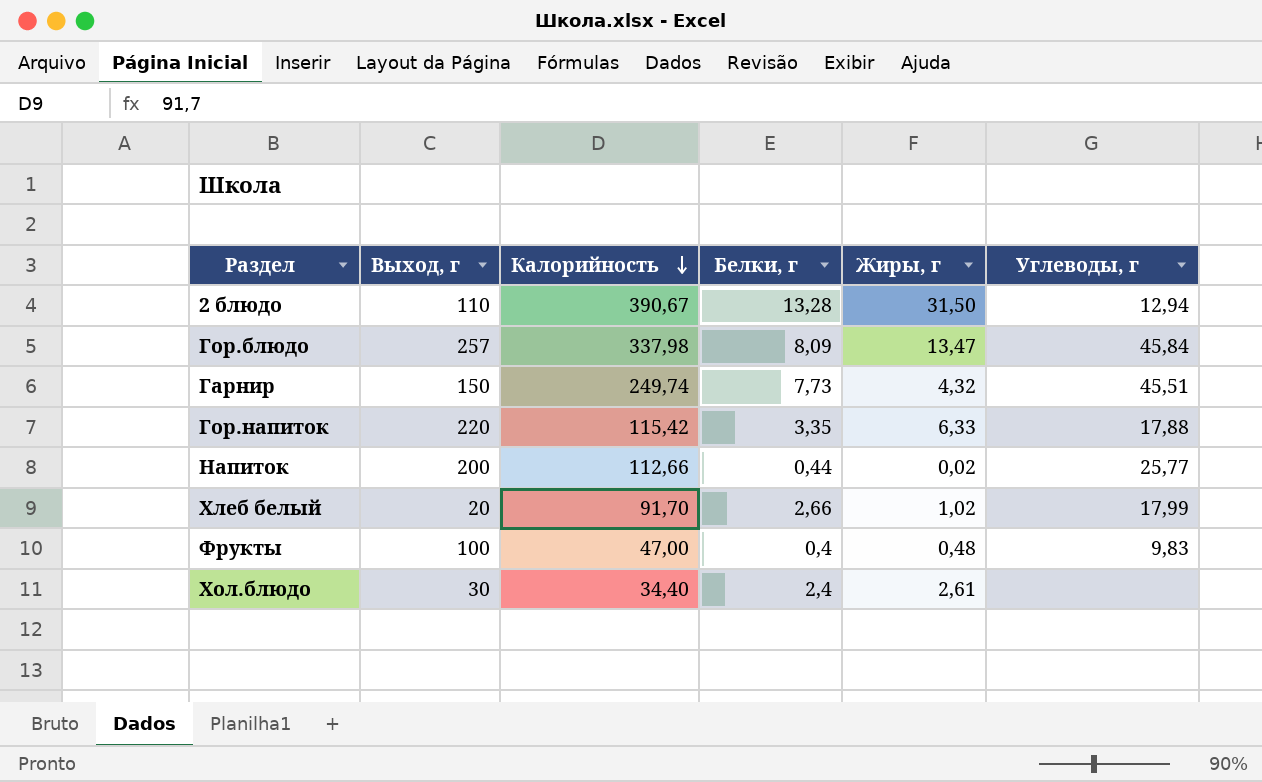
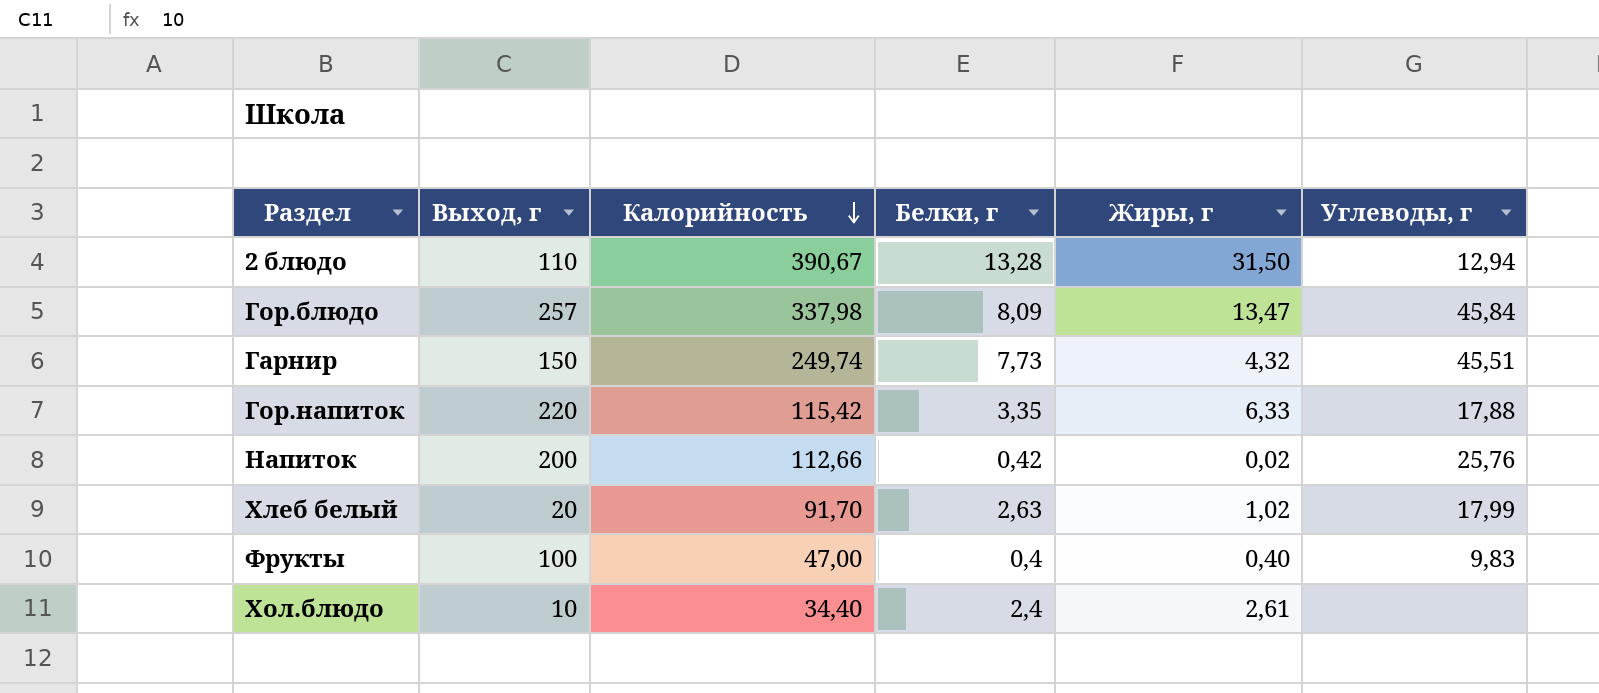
Напиток | Белки, г: 0,44 -> 0,42
Напиток | Углеводы, г: 25,77 -> 25,76
Хлеб белый | Белки, г: 2,66 -> 2,63
Фрукты | Жиры, г: 0,48 -> 0,40
Хол.блюдо | Выход, г: 30 -> 10

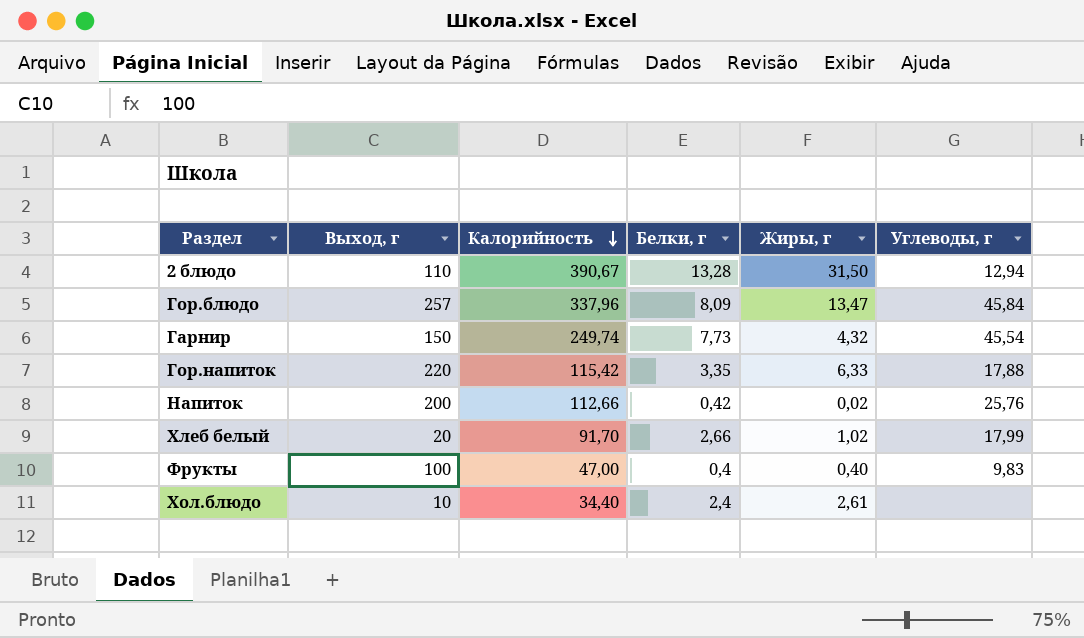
Гор.блюдо | Калорийность: 337,98 -> 337,96
Гарнир | Углеводы, г: 45,51 -> 45,54
Хлеб белый | Белки, г: 2,63 -> 2,66

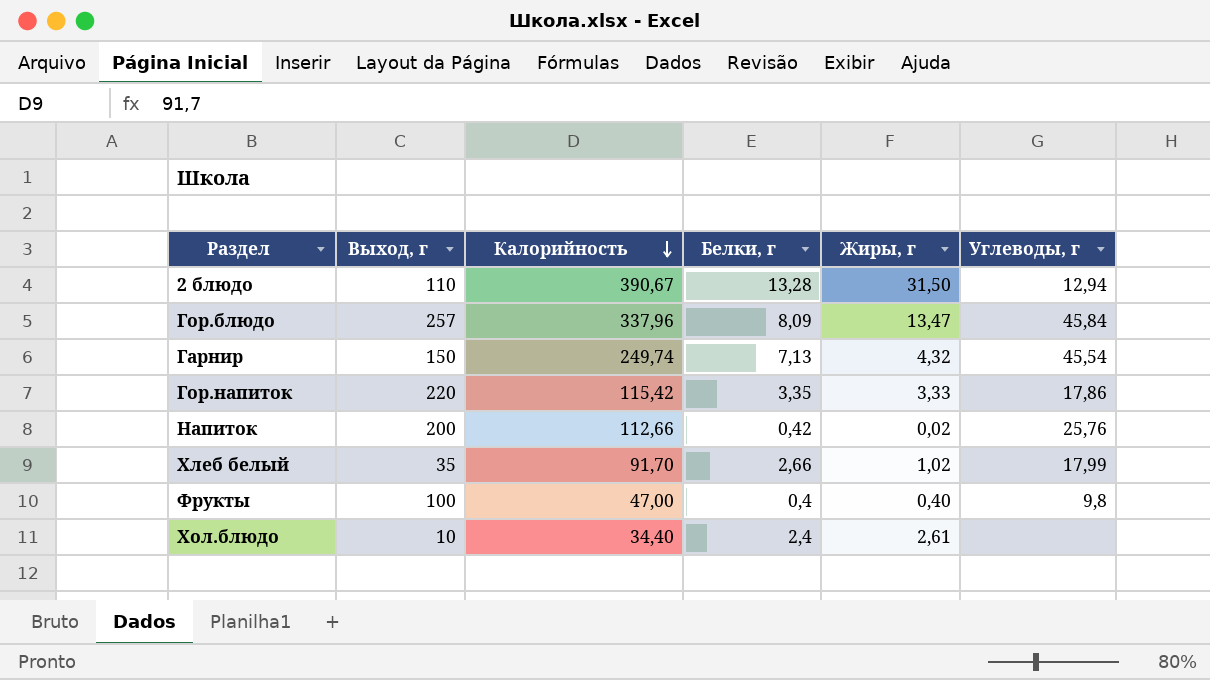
Гарнир | Белки, г: 7,73 -> 7,13
Гор.напиток | Жиры, г: 6,33 -> 3,33
Гор.напиток | Углеводы, г: 17,88 -> 17,86
Хлеб белый | Выход, г: 20 -> 35
Фрукты | Углеводы, г: 9,83 -> 9,8

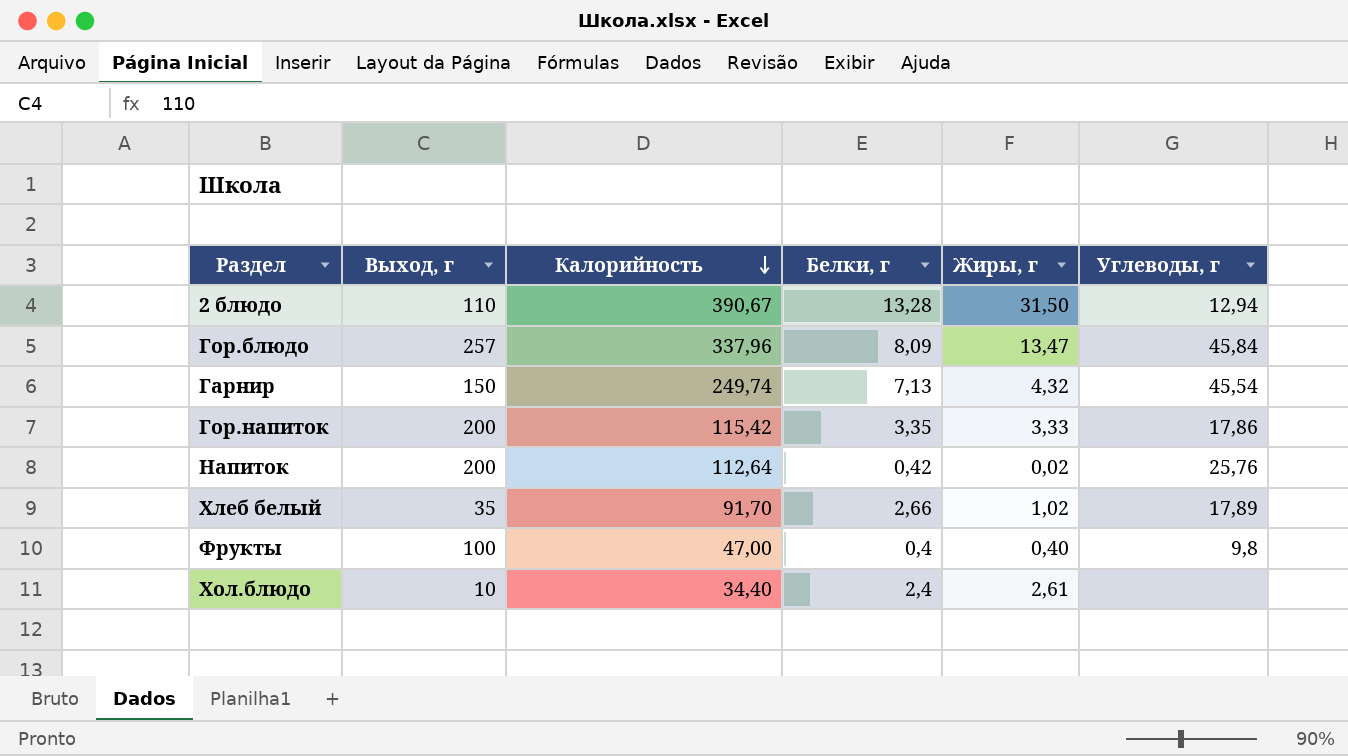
Гор.напиток | Выход, г: 220 -> 200
Напиток | Калорийность: 112,66 -> 112,64
Хлеб белый | Углеводы, г: 17,99 -> 17,89

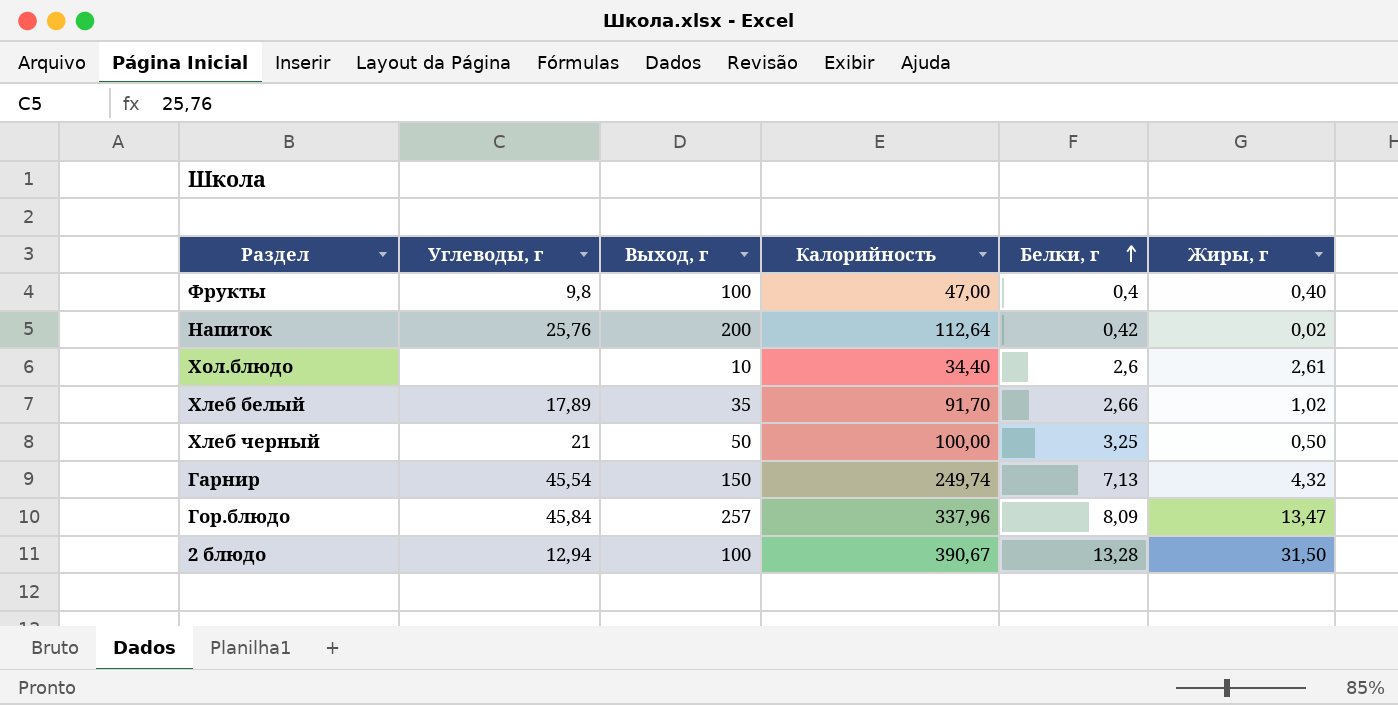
row order: Калорийность descending -> Белки, г ascending
column Углеводы, г | position: 6 -> 2
row Гор.напиток: 200 | 115,42 | 3,35 | 3,33 | 17,86 -> none
Хол.блюдо | Белки, г: 2,4 -> 2,6
row Хлеб черный: none -> 21 | 50 | 100,00 | 3,25 | 0,50
2 блюдо | Выход, г: 110 -> 100

